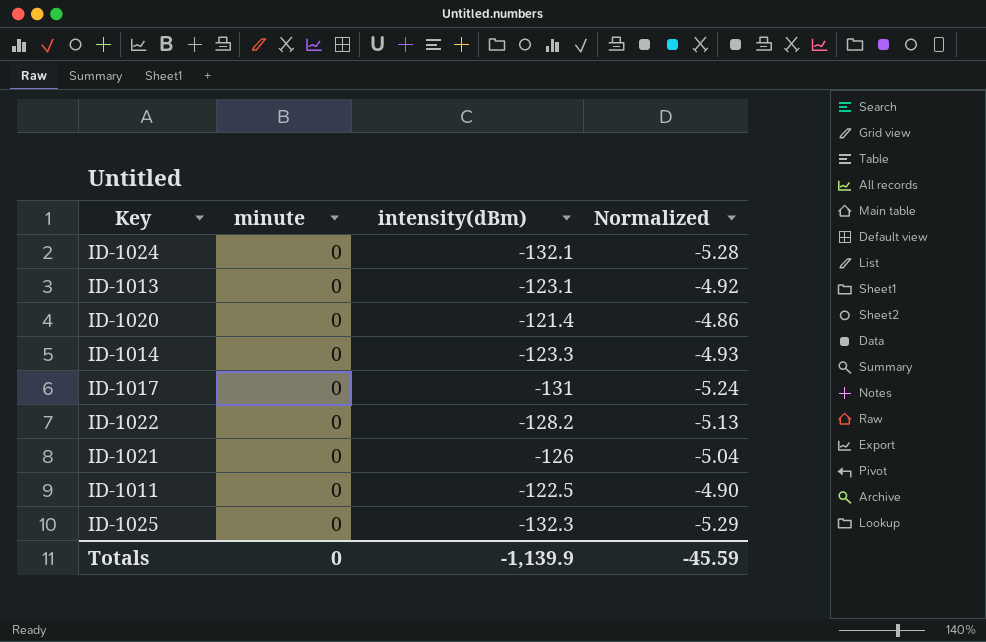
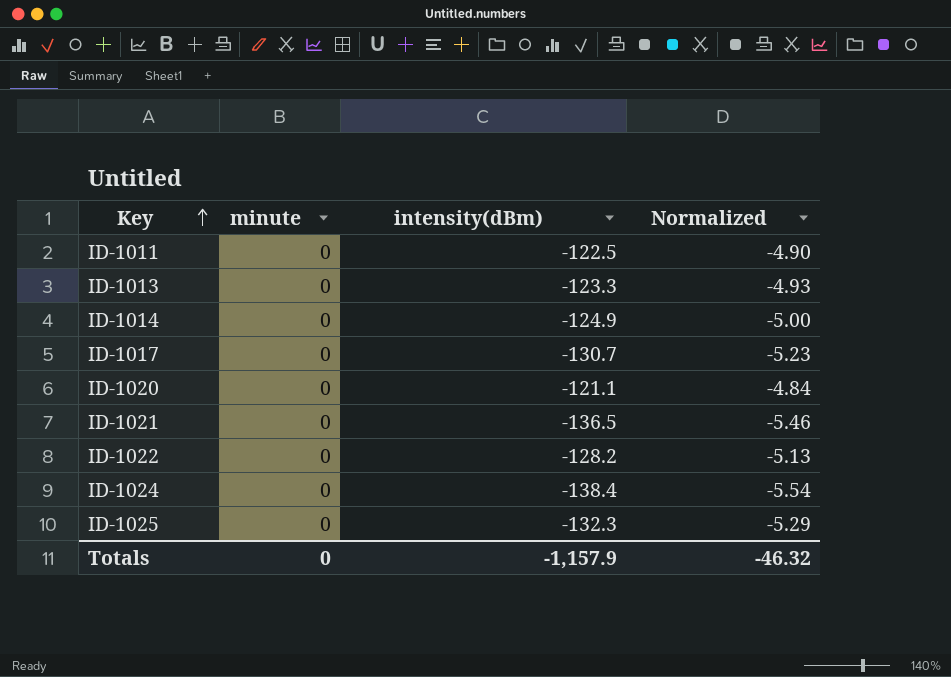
row order: none -> Key ascending
ID-1013 | intensity(dBm): -123.1 -> -123.3
ID-1013 | Normalized: -4.92 -> -4.93
ID-1014 | intensity(dBm): -123.3 -> -124.9
ID-1014 | Normalized: -4.93 -> -5.00
ID-1017 | intensity(dBm): -131 -> -130.7
ID-1017 | Normalized: -5.24 -> -5.23
ID-1020 | intensity(dBm): -121.4 -> -121.1
ID-1020 | Normalized: -4.86 -> -4.84
ID-1021 | intensity(dBm): -126 -> -136.5
ID-1021 | Normalized: -5.04 -> -5.46
ID-1024 | intensity(dBm): -132.1 -> -138.4
ID-1024 | Normalized: -5.28 -> -5.54
Totals | intensity(dBm): -1,139.9 -> -1,157.9
Totals | Normalized: -45.59 -> -46.32

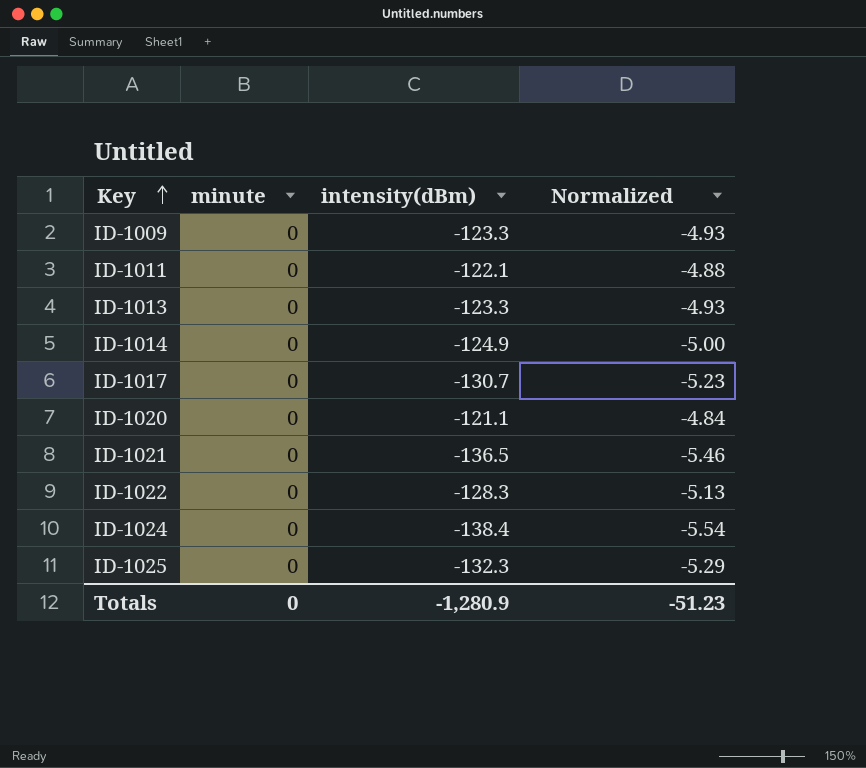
row ID-1009: none -> 0 | -123.3 | -4.93
ID-1011 | intensity(dBm): -122.5 -> -122.1
ID-1011 | Normalized: -4.90 -> -4.88
ID-1022 | intensity(dBm): -128.2 -> -128.3
Totals | intensity(dBm): -1,157.9 -> -1,280.9
Totals | Normalized: -46.32 -> -51.23

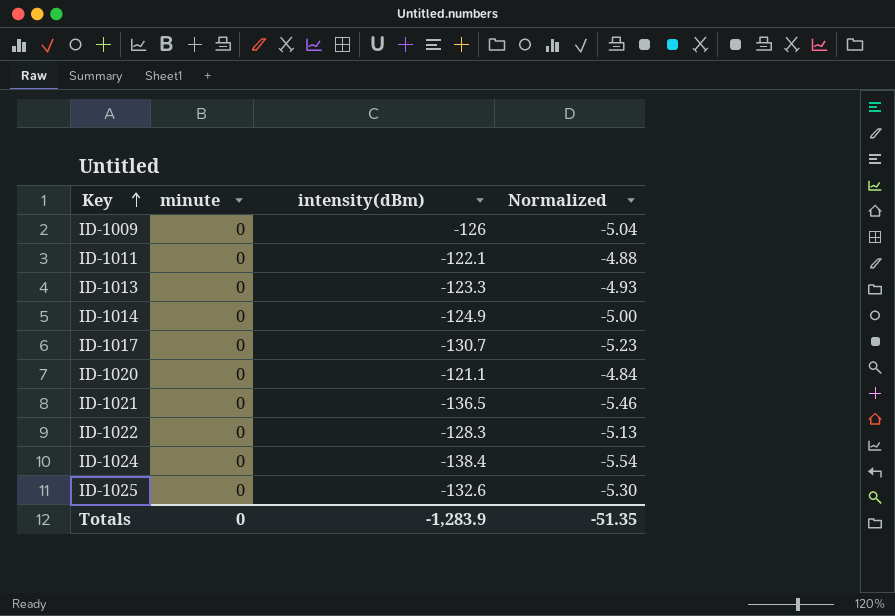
ID-1009 | intensity(dBm): -123.3 -> -126
ID-1009 | Normalized: -4.93 -> -5.04
ID-1025 | intensity(dBm): -132.3 -> -132.6
ID-1025 | Normalized: -5.29 -> -5.30
Totals | intensity(dBm): -1,280.9 -> -1,283.9
Totals | Normalized: -51.23 -> -51.35

